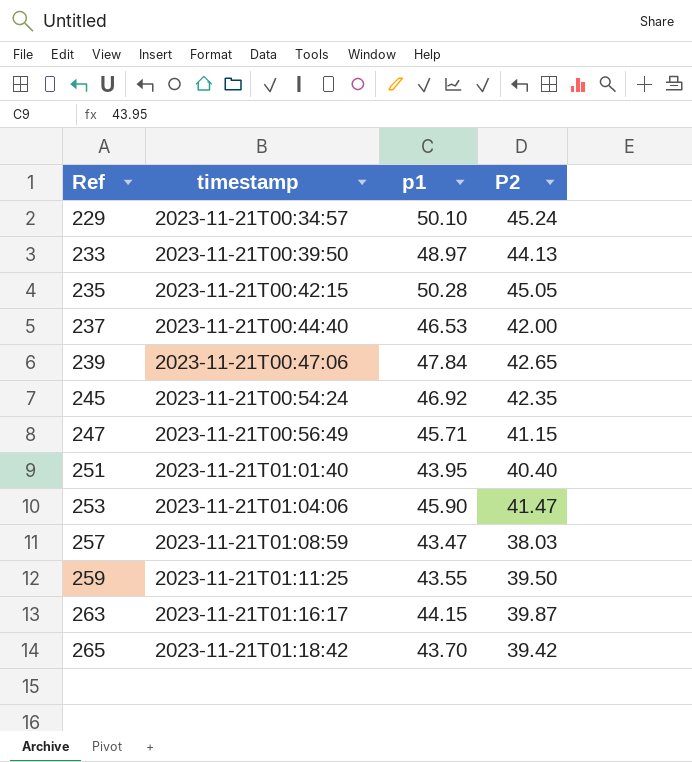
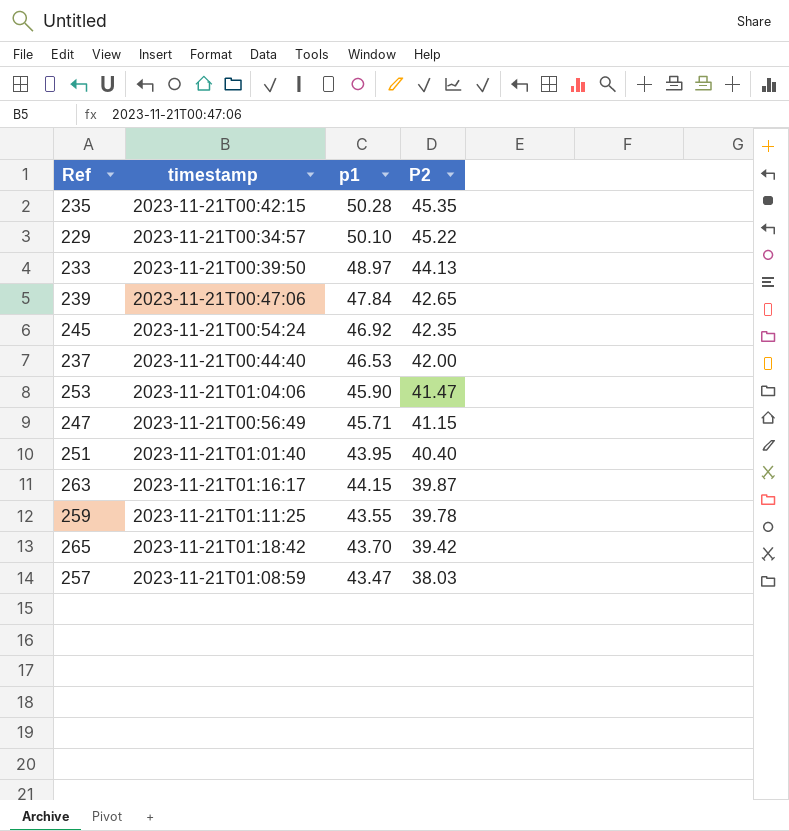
row order: Ref ascending -> P2 descending
235 | P2: 45.05 -> 45.35
229 | P2: 45.24 -> 45.22
259 | P2: 39.50 -> 39.78

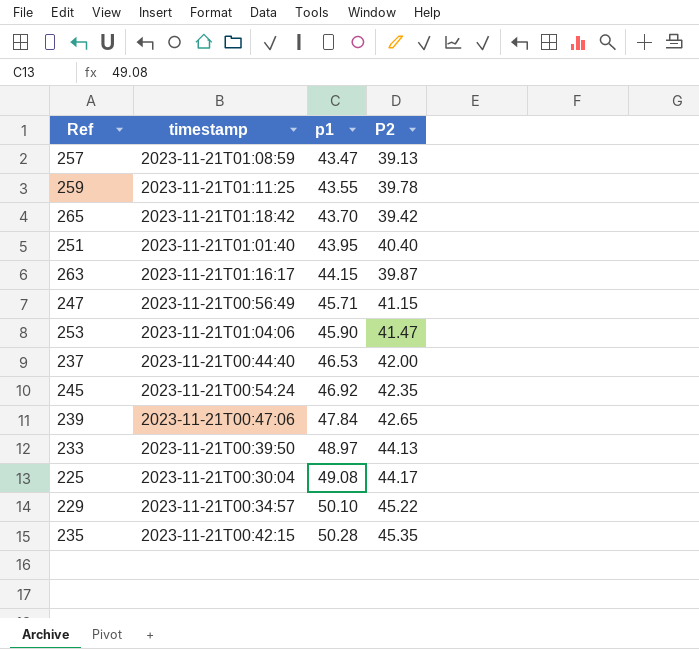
row order: P2 descending -> p1 ascending
257 | P2: 38.03 -> 39.13
row 225: none -> 2023-11-21T00:30:04 | 49.08 | 44.17

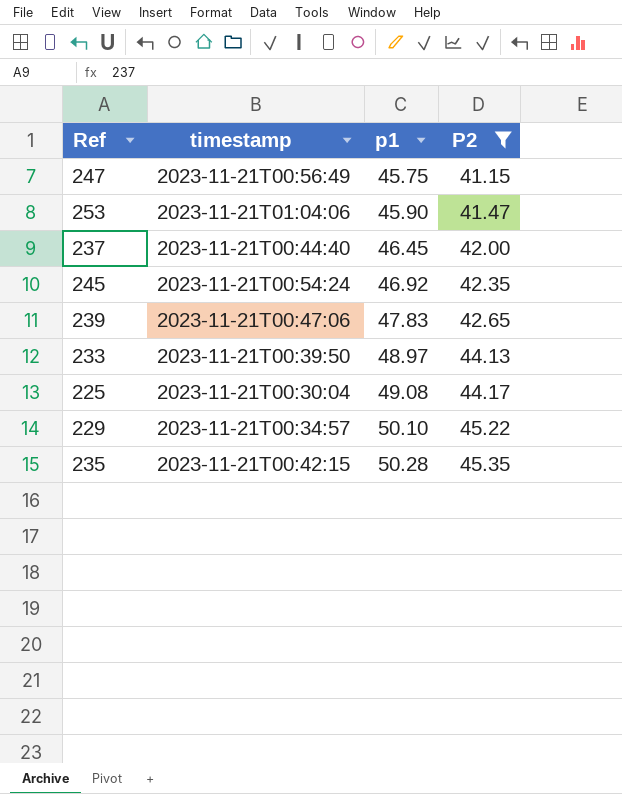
filter: none -> P2 >= 41.15
247 | p1: 45.71 -> 45.75
237 | p1: 46.53 -> 46.45
239 | p1: 47.84 -> 47.83

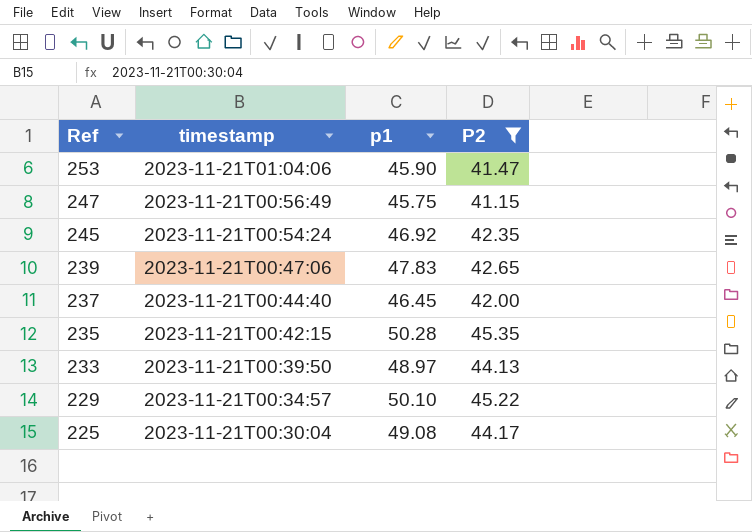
row order: p1 ascending -> Ref descending

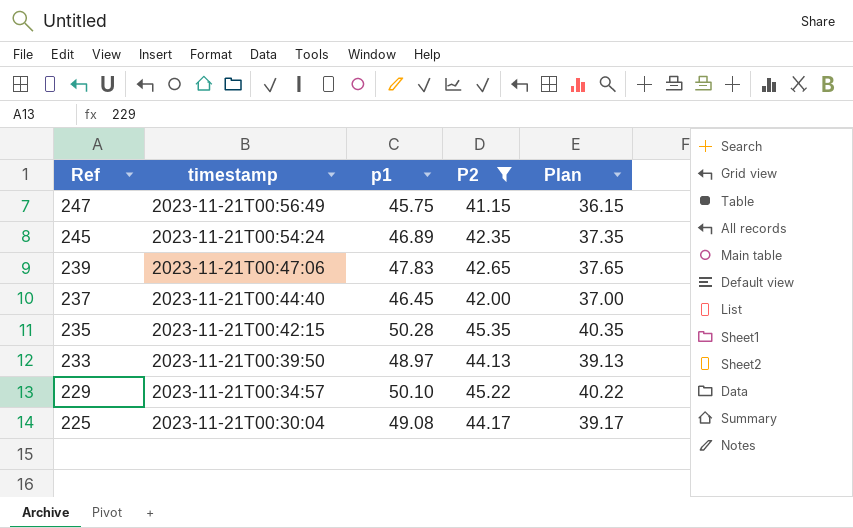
column Plan | formula: none -> [P2] - 5
row 253: 2023-11-21T01:04:06 | 45.90 | 41.47 -> none
245 | p1: 46.92 -> 46.89

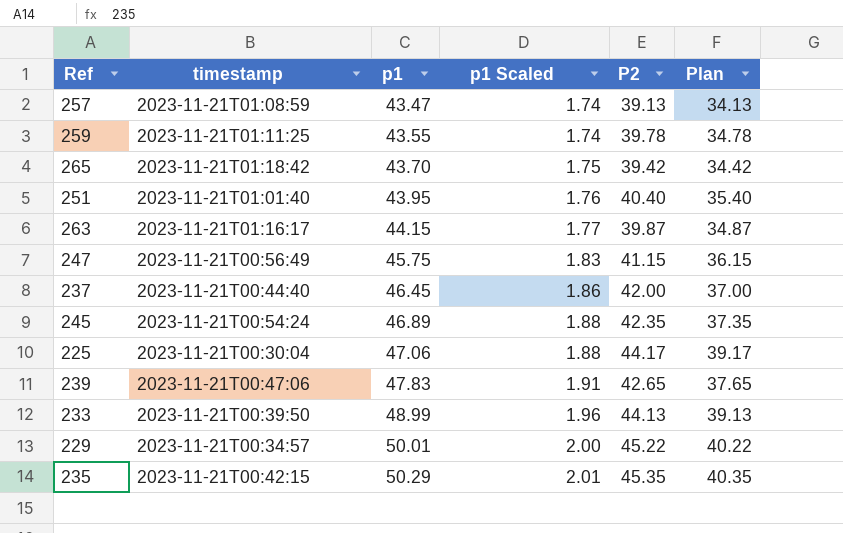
filter: P2 >= 41.15 -> none
row order: Ref descending -> p1 ascending
column p1 Scaled | formula: none -> [p1] * 0.04
225 | p1: 49.08 -> 47.06
233 | p1: 48.97 -> 48.99
229 | p1: 50.10 -> 50.01
235 | p1: 50.28 -> 50.29

